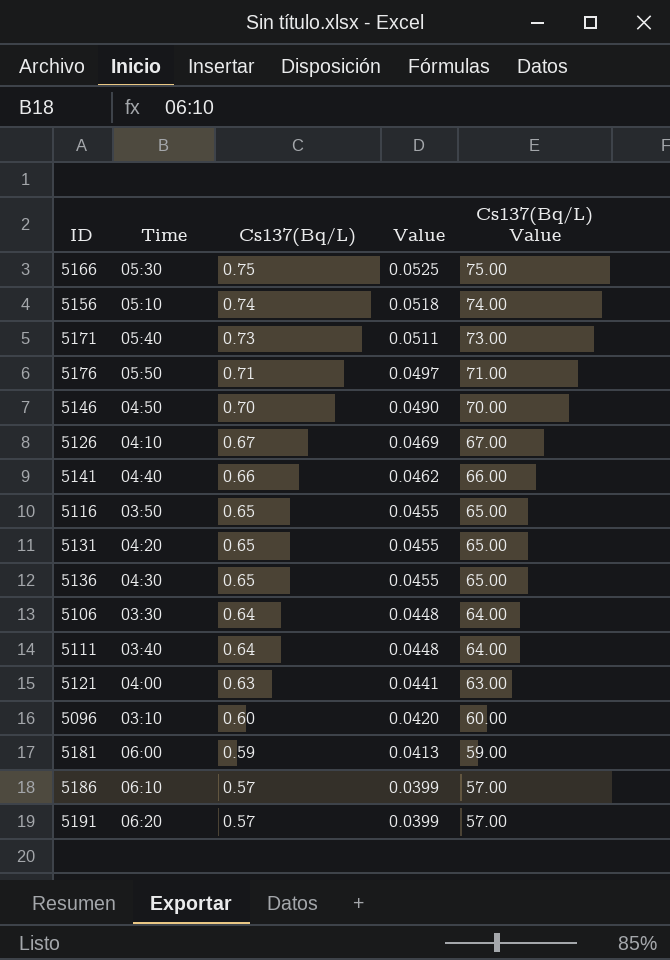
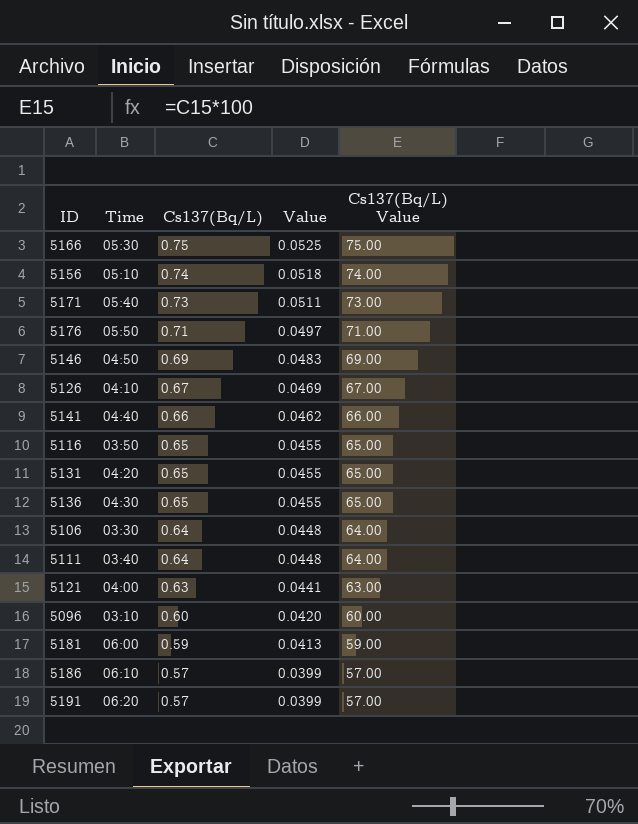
5146 | Cs137(Bq/L): 0.70 -> 0.69
5146 | Value: 0.0490 -> 0.0483
5146 | Cs137(Bq/L) Value: 70.00 -> 69.00

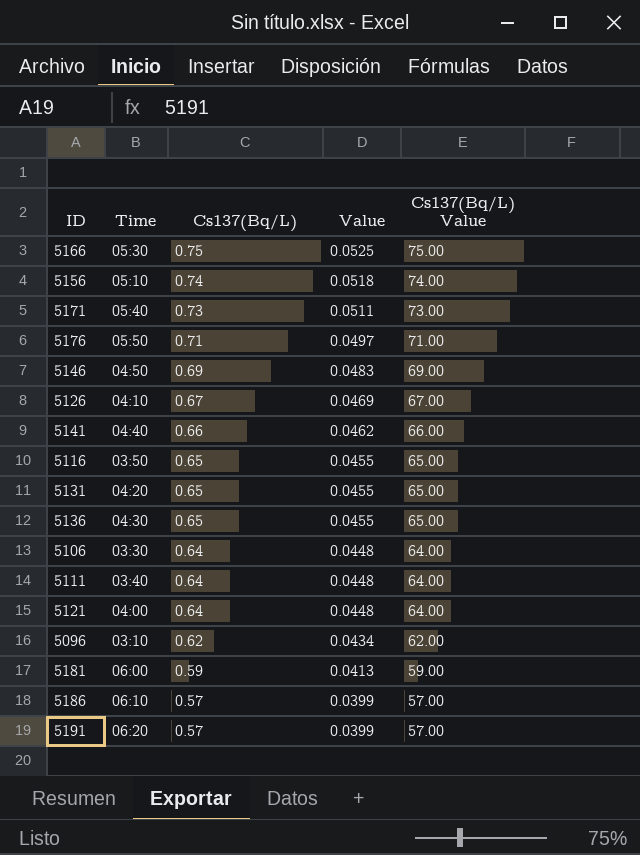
5121 | Cs137(Bq/L): 0.63 -> 0.64
5121 | Value: 0.0441 -> 0.0448
5121 | Cs137(Bq/L) Value: 63.00 -> 64.00
5096 | Cs137(Bq/L): 0.60 -> 0.62
5096 | Value: 0.0420 -> 0.0434
5096 | Cs137(Bq/L) Value: 60.00 -> 62.00

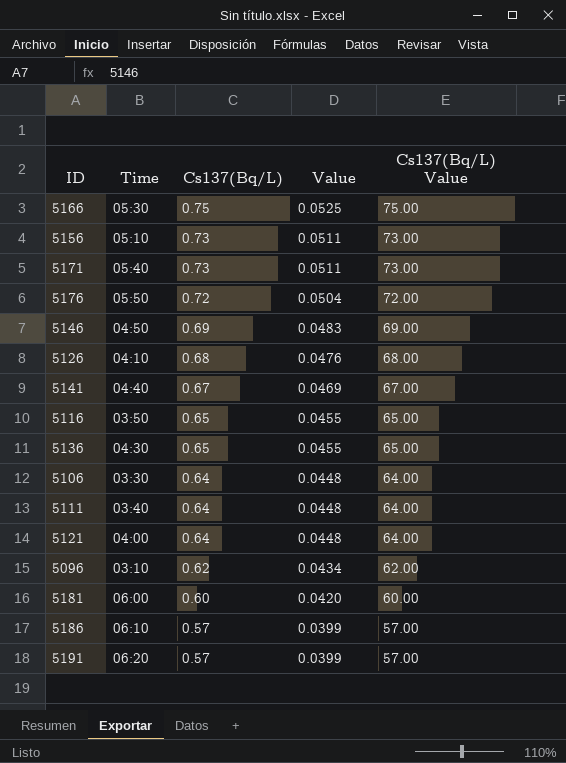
row 5131: 04:20 | 0.65 | 0.0455 | 65.00 -> none
5156 | Cs137(Bq/L): 0.74 -> 0.73
5156 | Value: 0.0518 -> 0.0511
5156 | Cs137(Bq/L) Value: 74.00 -> 73.00
5176 | Cs137(Bq/L): 0.71 -> 0.72
5176 | Value: 0.0497 -> 0.0504
5176 | Cs137(Bq/L) Value: 71.00 -> 72.00
5126 | Cs137(Bq/L): 0.67 -> 0.68
5126 | Value: 0.0469 -> 0.0476
5126 | Cs137(Bq/L) Value: 67.00 -> 68.00
5141 | Cs137(Bq/L): 0.66 -> 0.67
5141 | Value: 0.0462 -> 0.0469
5141 | Cs137(Bq/L) Value: 66.00 -> 67.00
5181 | Cs137(Bq/L): 0.59 -> 0.60
5181 | Value: 0.0413 -> 0.0420
5181 | Cs137(Bq/L) Value: 59.00 -> 60.00

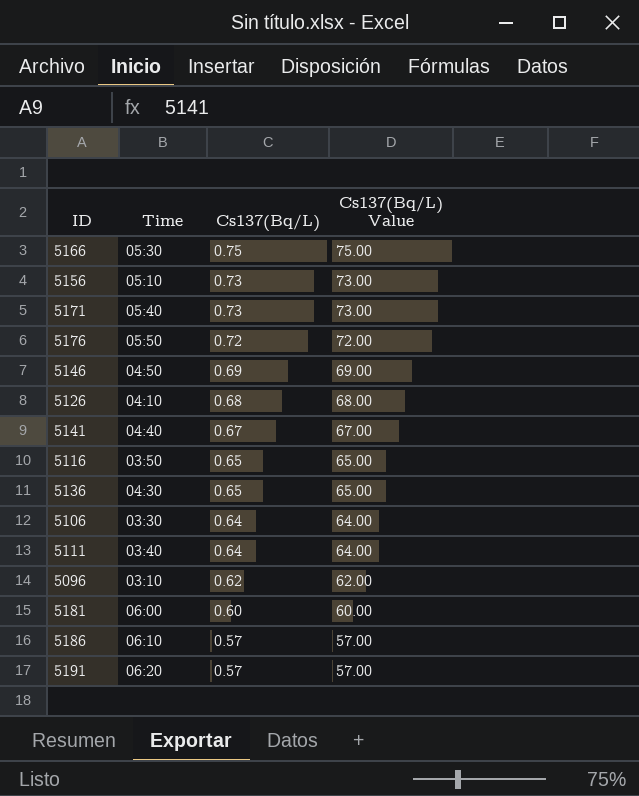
column Value | formula: [Cs137(Bq/L)] * 0.07 -> none
row 5121: 04:00 | 0.64 | 0.0448 | 64.00 -> none

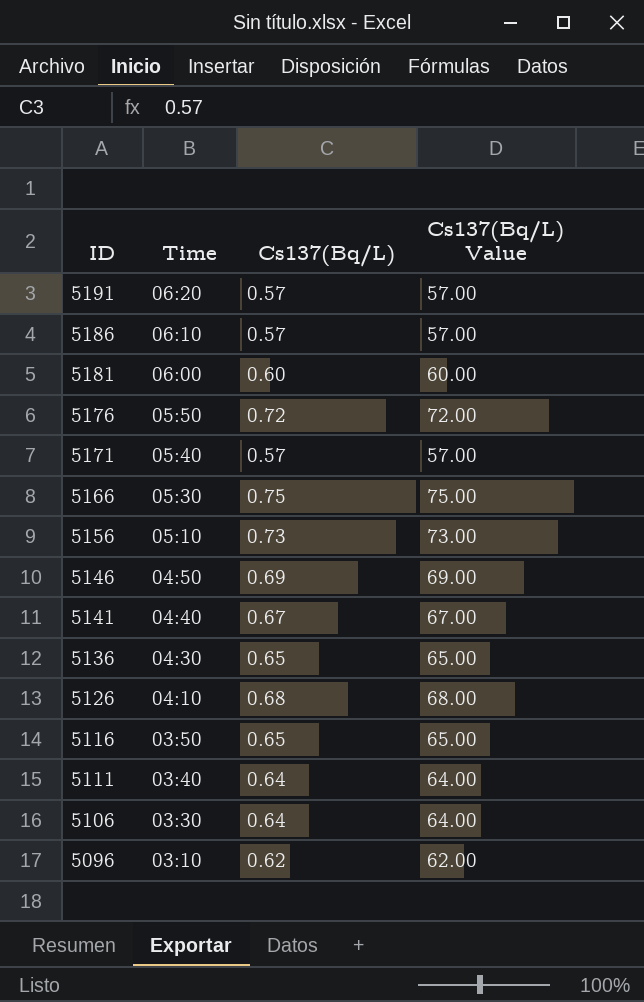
row order: Cs137(Bq/L) descending -> ID descending
5171 | Cs137(Bq/L): 0.73 -> 0.57
5171 | Cs137(Bq/L) Value: 73.00 -> 57.00

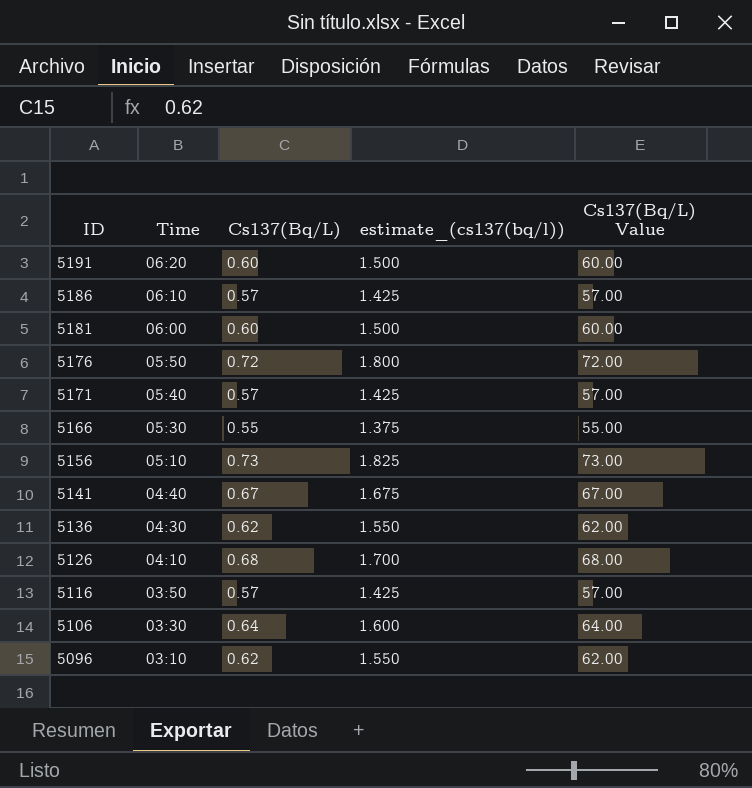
column estimate_(cs137(bq/l)) | formula: none -> [Cs137(Bq/L)] * 2.5
row 5146: 04:50 | 0.69 | 69.00 -> none
row 5111: 03:40 | 0.64 | 64.00 -> none
5191 | Cs137(Bq/L): 0.57 -> 0.60
5191 | Cs137(Bq/L) Value: 57.00 -> 60.00
5166 | Cs137(Bq/L): 0.75 -> 0.55
5166 | Cs137(Bq/L) Value: 75.00 -> 55.00
5136 | Cs137(Bq/L): 0.65 -> 0.62
5136 | Cs137(Bq/L) Value: 65.00 -> 62.00
5116 | Cs137(Bq/L): 0.65 -> 0.57
5116 | Cs137(Bq/L) Value: 65.00 -> 57.00

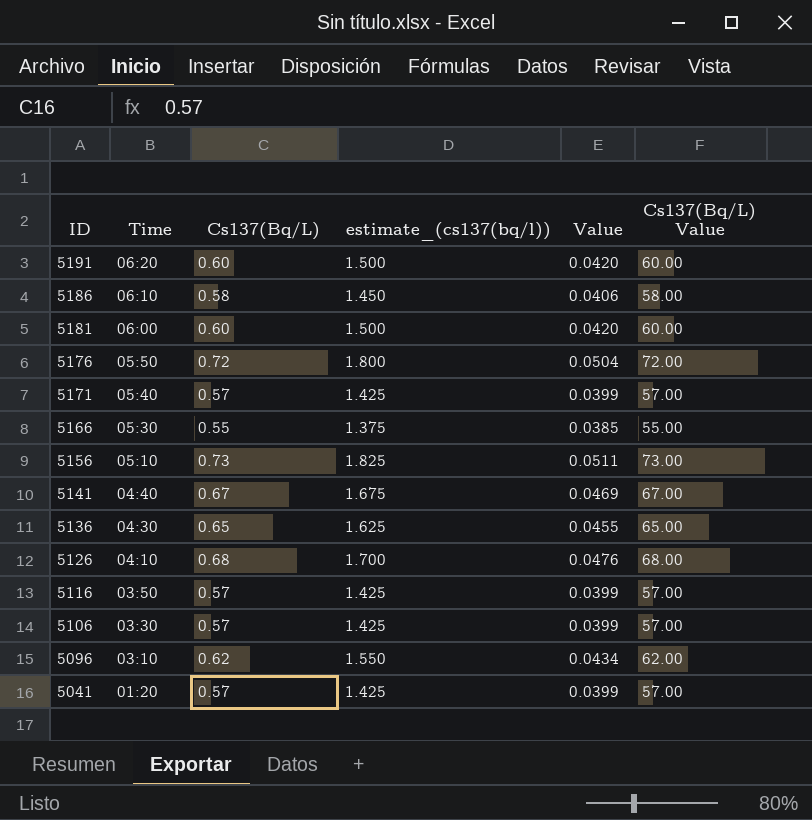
column Value | formula: none -> [Cs137(Bq/L)] * 0.07
5186 | Cs137(Bq/L): 0.57 -> 0.58
5186 | estimate_(cs137(bq/l)): 1.425 -> 1.450
5186 | Cs137(Bq/L) Value: 57.00 -> 58.00
5136 | Cs137(Bq/L): 0.62 -> 0.65
5136 | estimate_(cs137(bq/l)): 1.550 -> 1.625
5136 | Cs137(Bq/L) Value: 62.00 -> 65.00
5106 | Cs137(Bq/L): 0.64 -> 0.57
5106 | estimate_(cs137(bq/l)): 1.600 -> 1.425
5106 | Cs137(Bq/L) Value: 64.00 -> 57.00
row 5041: none -> 01:20 | 0.57 | 1.425 | 0.0399 | 57.00

